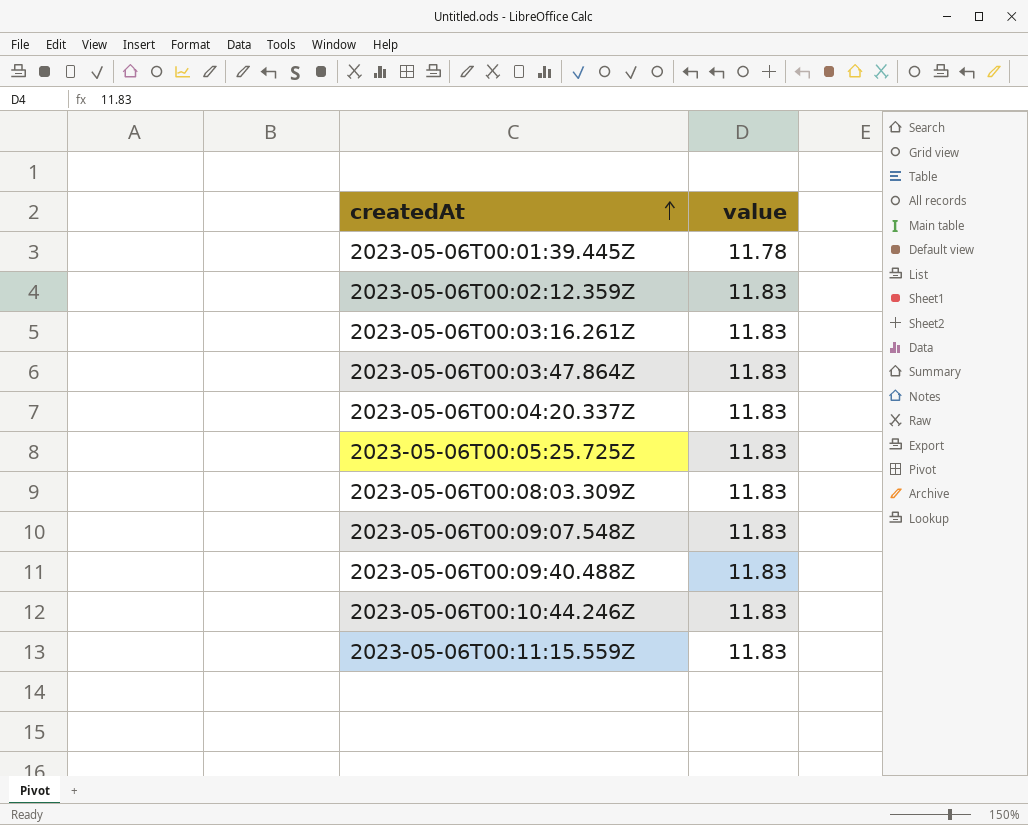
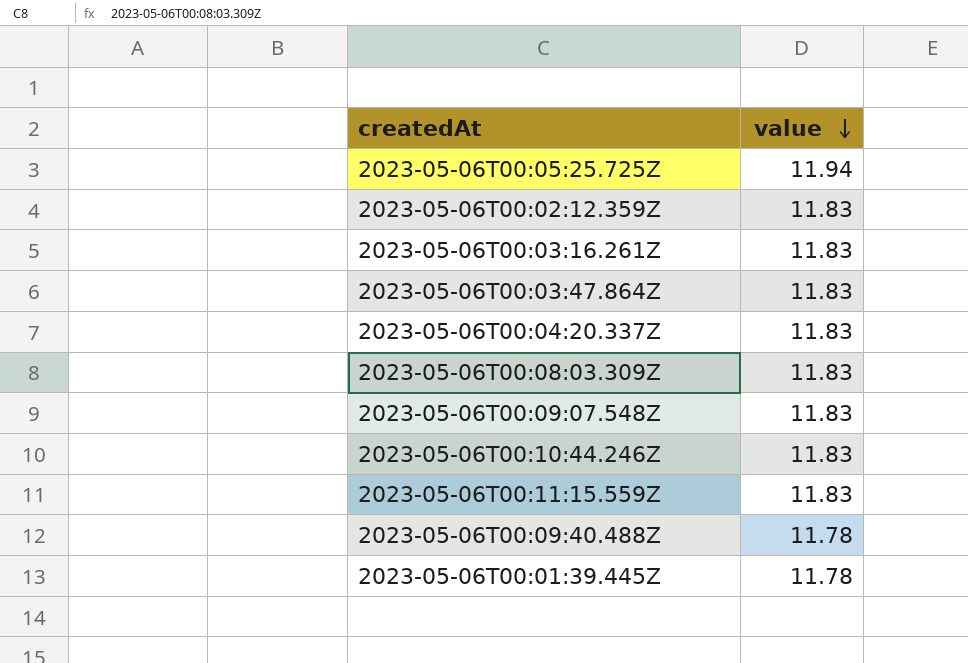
row order: createdAt ascending -> value descending
2023-05-06T00:05:25.725Z | value: 11.83 -> 11.94
2023-05-06T00:09:40.488Z | value: 11.83 -> 11.78

